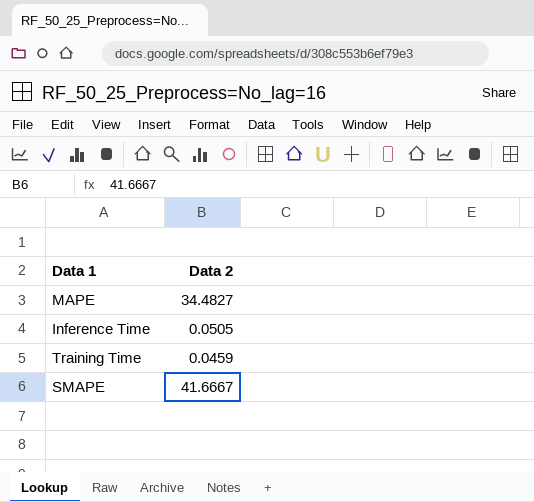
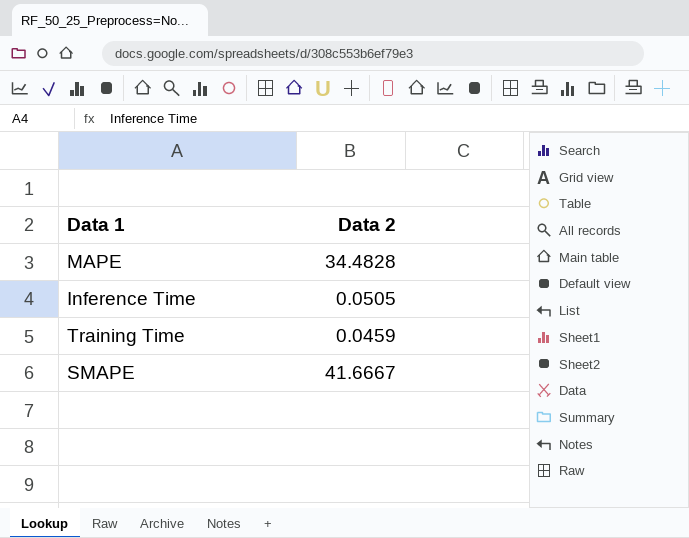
MAPE | Data 2: 34.4827 -> 34.4828

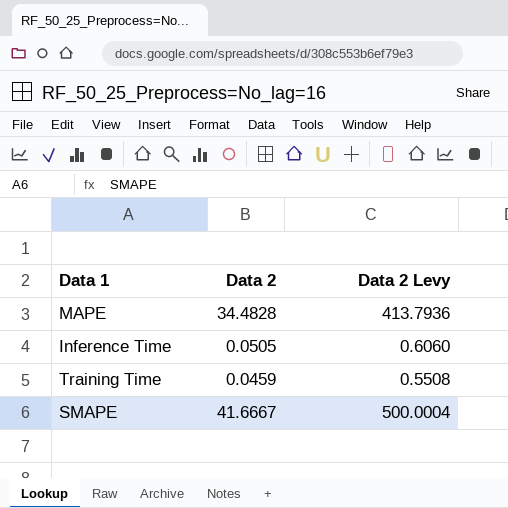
column Data 2 Levy | formula: none -> [Data 2] * 12

